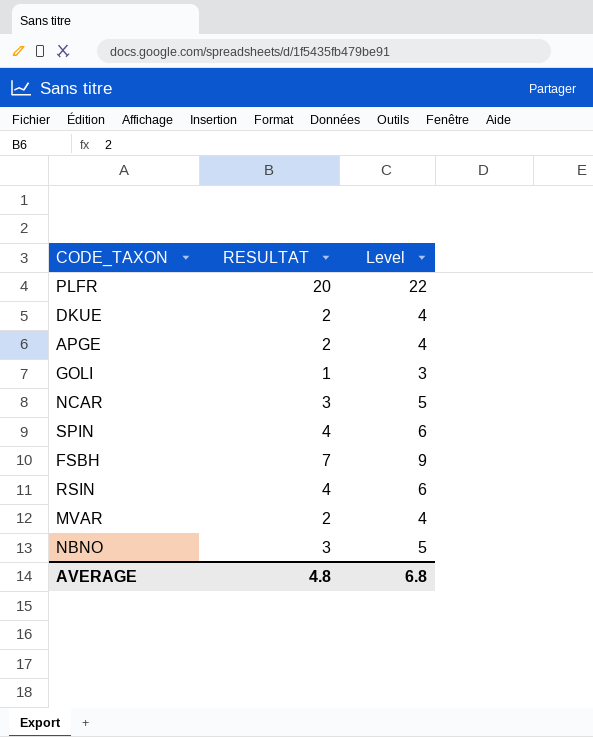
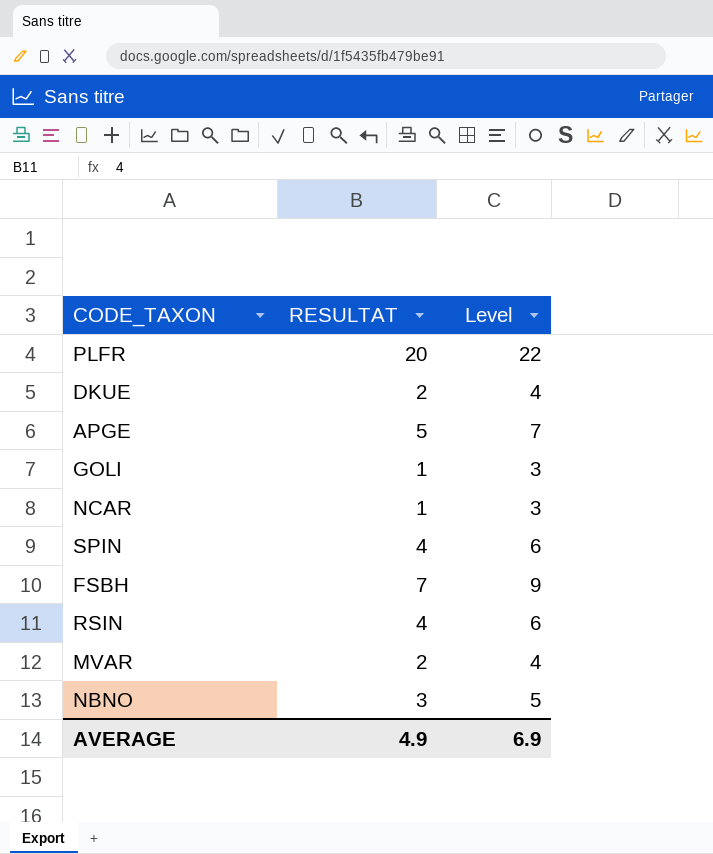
APGE | RESULTAT: 2 -> 5
APGE | Level: 4 -> 7
NCAR | RESULTAT: 3 -> 1
NCAR | Level: 5 -> 3
AVERAGE | RESULTAT: 4.8 -> 4.9
AVERAGE | Level: 6.8 -> 6.9

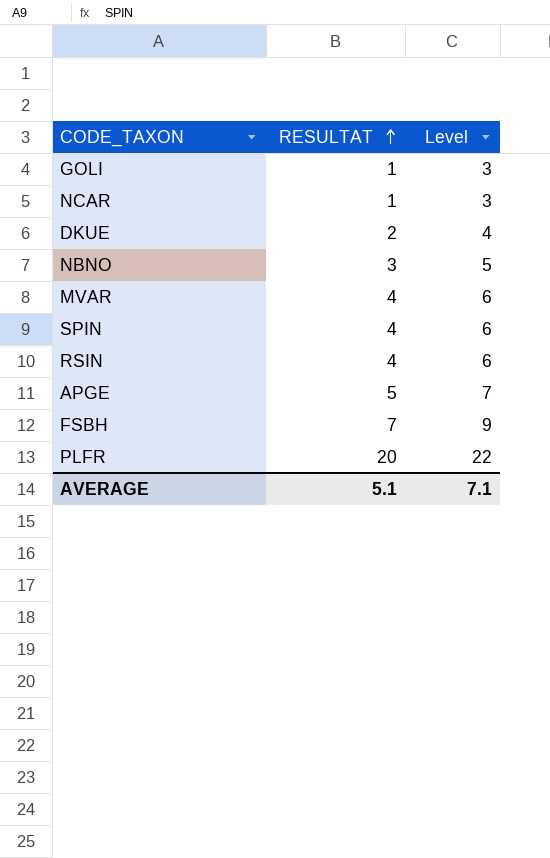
row order: none -> RESULTAT ascending
MVAR | RESULTAT: 2 -> 4
MVAR | Level: 4 -> 6
AVERAGE | RESULTAT: 4.9 -> 5.1
AVERAGE | Level: 6.9 -> 7.1

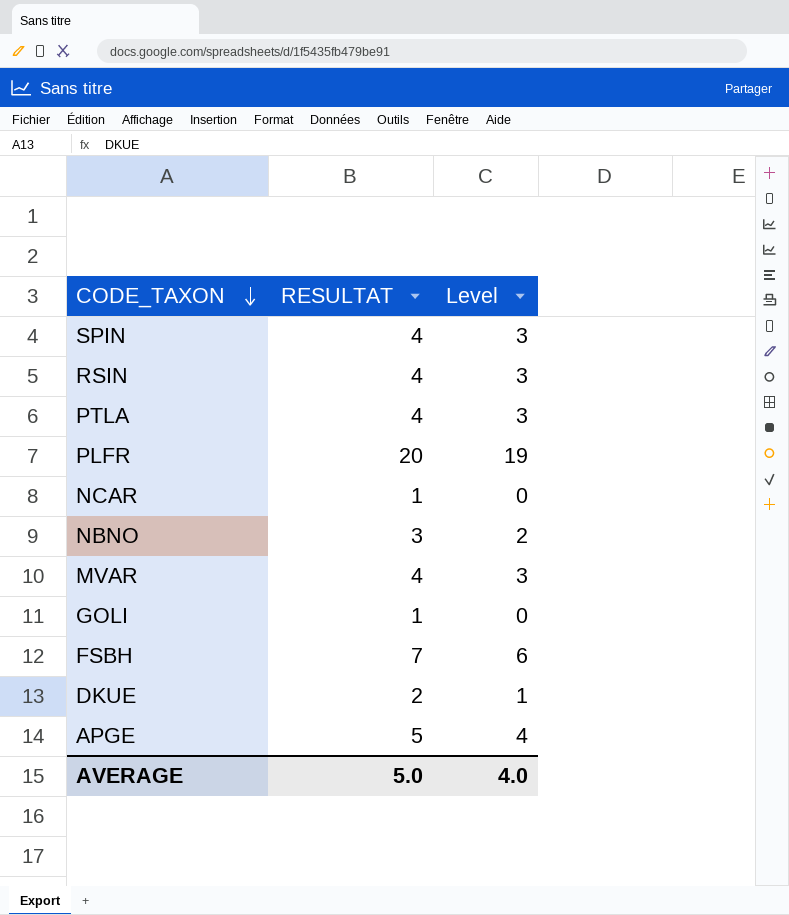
row order: RESULTAT ascending -> CODE_TAXON descending
column Level | formula: [RESULTAT] + 2 -> [RESULTAT] - 1
row PTLA: none -> 4 | 3
AVERAGE | RESULTAT: 5.1 -> 5.0
AVERAGE | Level: 7.1 -> 4.0

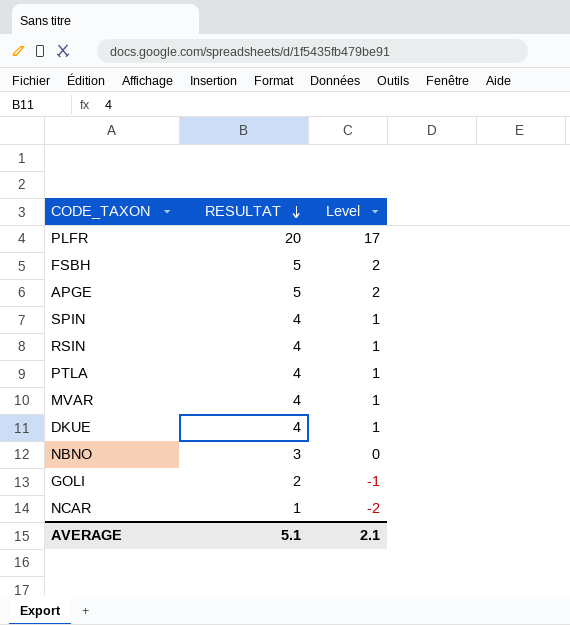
row order: CODE_TAXON descending -> RESULTAT descending
column Level | formula: [RESULTAT] - 1 -> [RESULTAT] - 3
FSBH | RESULTAT: 7 -> 5
DKUE | RESULTAT: 2 -> 4
GOLI | RESULTAT: 1 -> 2
AVERAGE | RESULTAT: 5.0 -> 5.1
AVERAGE | Level: 4.0 -> 2.1

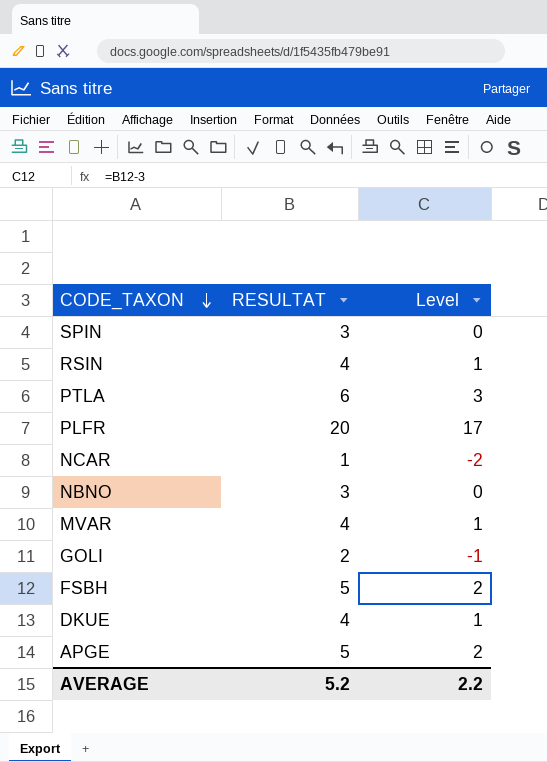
row order: RESULTAT descending -> CODE_TAXON descending
SPIN | RESULTAT: 4 -> 3
SPIN | Level: 1 -> 0
PTLA | RESULTAT: 4 -> 6
PTLA | Level: 1 -> 3
AVERAGE | RESULTAT: 5.1 -> 5.2
AVERAGE | Level: 2.1 -> 2.2

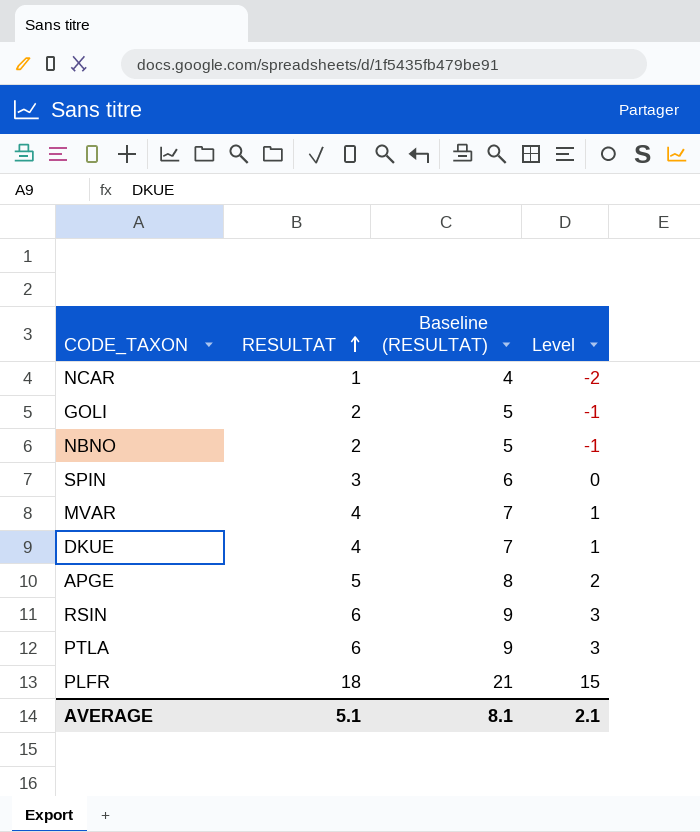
row order: CODE_TAXON descending -> RESULTAT ascending
column Baseline (RESULTAT) | formula: none -> [RESULTAT] + 3
row FSBH: 5 | 2 -> none
NBNO | RESULTAT: 3 -> 2
NBNO | Level: 0 -> -1
RSIN | RESULTAT: 4 -> 6
RSIN | Level: 1 -> 3
PLFR | RESULTAT: 20 -> 18
PLFR | Level: 17 -> 15
AVERAGE | RESULTAT: 5.2 -> 5.1
AVERAGE | Level: 2.2 -> 2.1

